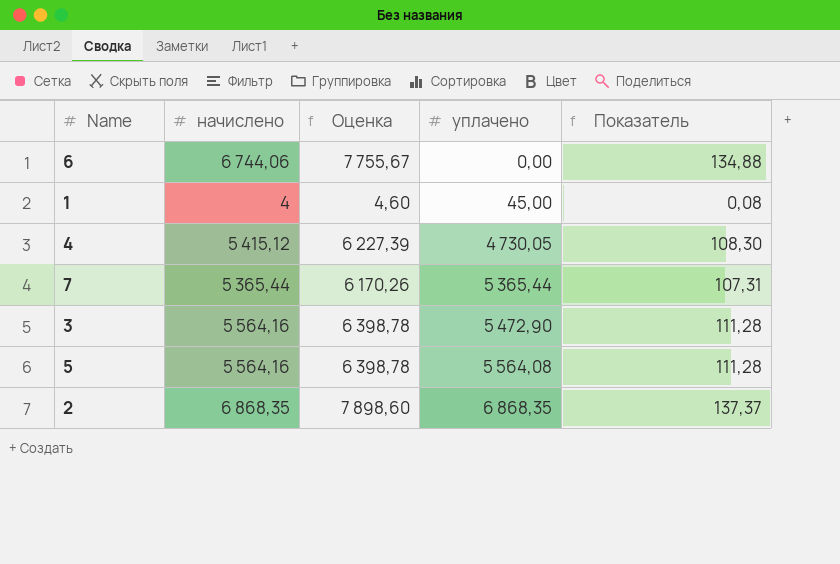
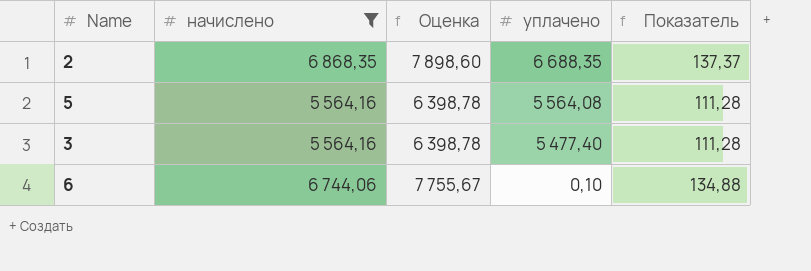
filter: none -> начислено >= 5 564,16
row order: уплачено ascending -> уплачено descending
2 | уплачено: 6 868,35 -> 6 688,35
3 | уплачено: 5 472,90 -> 5 477,40
6 | уплачено: 0,00 -> 0,10

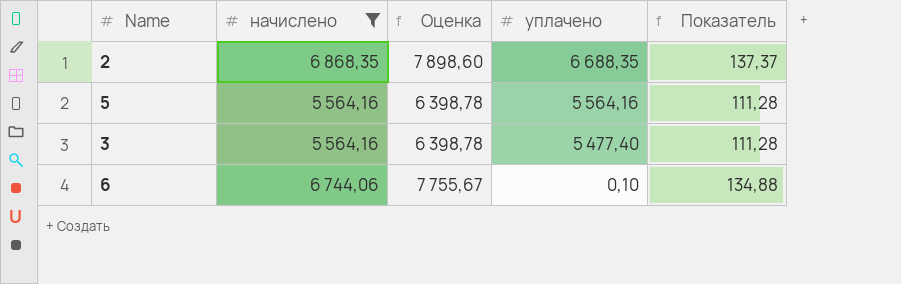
5 | уплачено: 5 564,08 -> 5 564,16

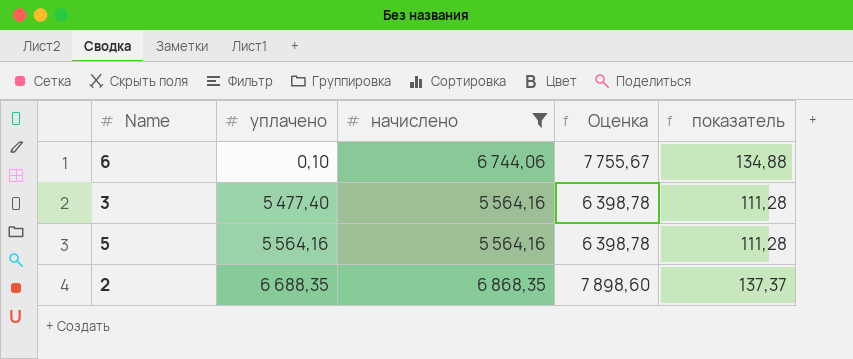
row order: уплачено descending -> уплачено ascending
column уплачено | position: 4 -> 2
column name: Показатель -> показатель

